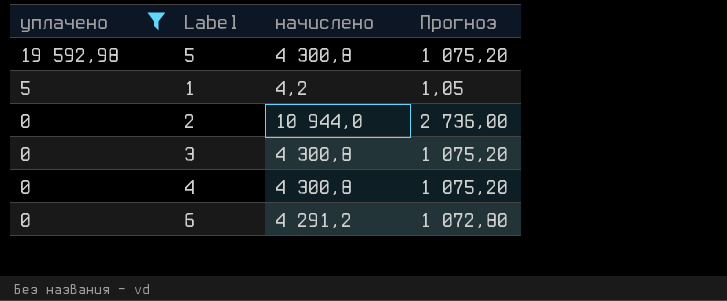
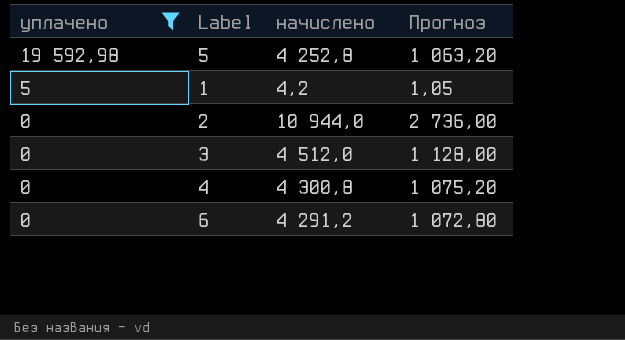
5 | начислено: 4 300,8 -> 4 252,8
5 | Прогноз: 1 075,20 -> 1 063,20
3 | начислено: 4 300,8 -> 4 512,0
3 | Прогноз: 1 075,20 -> 1 128,00

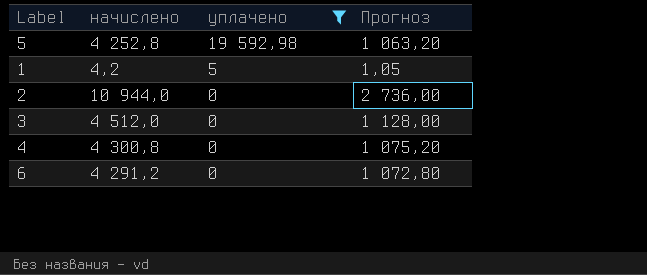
column уплачено | position: 1 -> 3

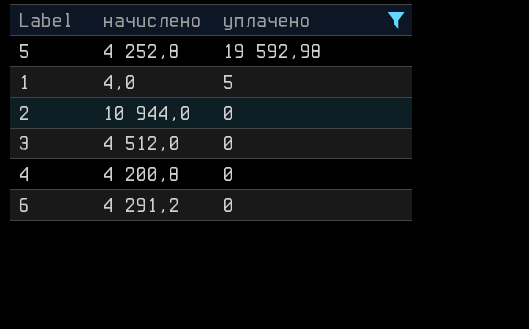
column Прогноз | formula: [начислено] * 0,25 -> none
1 | начислено: 4,2 -> 4,0
4 | начислено: 4 300,8 -> 4 200,8

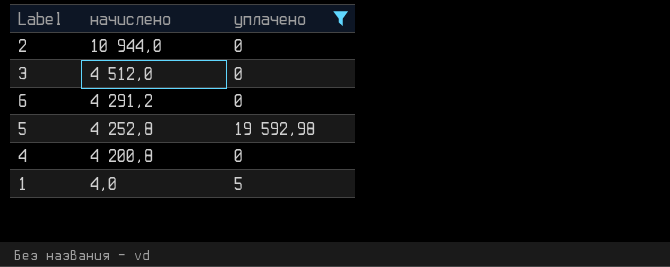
row order: уплачено descending -> начислено descending

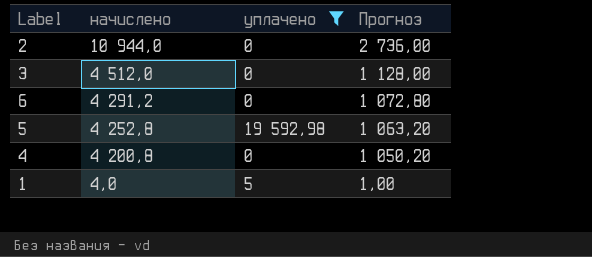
column Прогноз | formula: none -> [начислено] * 0,25

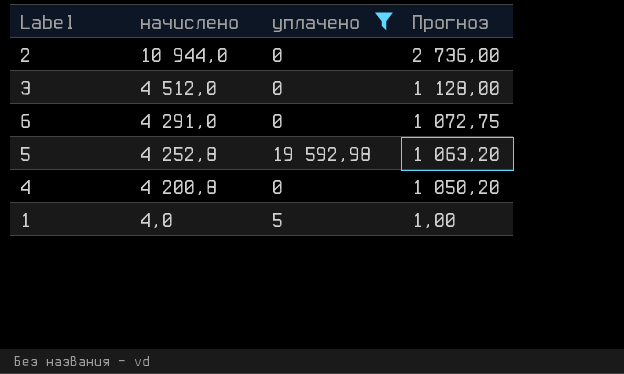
6 | начислено: 4 291,2 -> 4 291,0
6 | Прогноз: 1 072,80 -> 1 072,75

